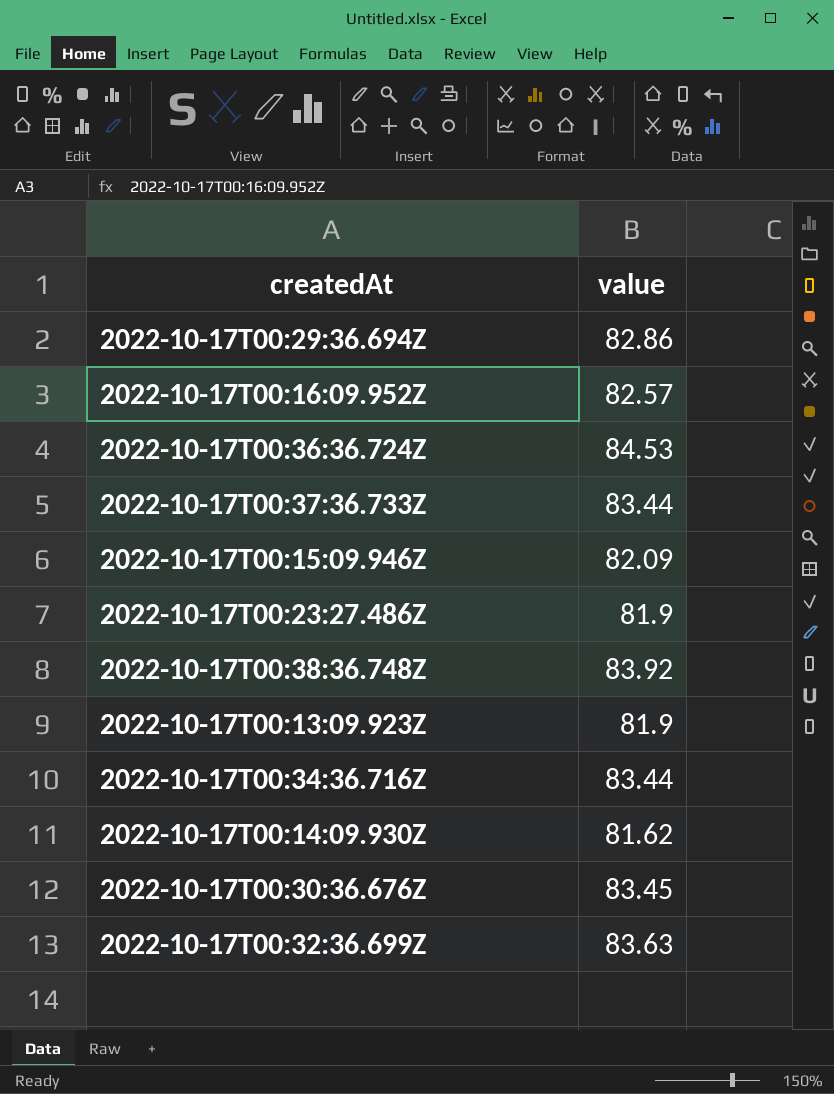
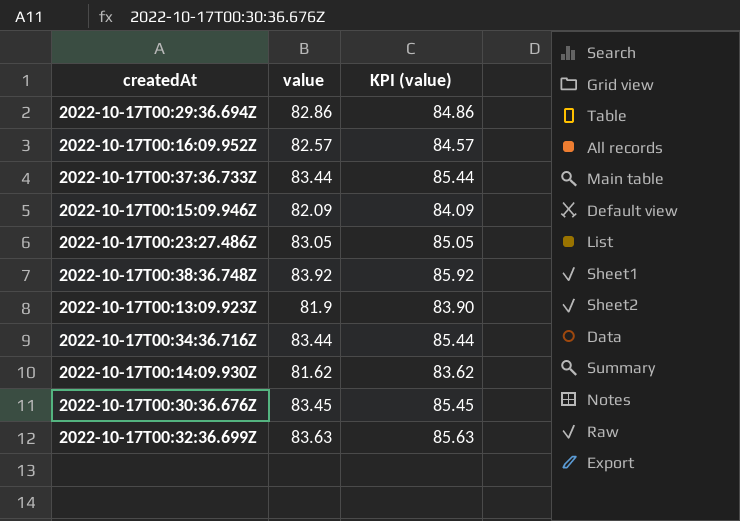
column KPI (value) | formula: none -> [value] + 2
row 2022-10-17T00:36:36.724Z: 84.53 -> none
2022-10-17T00:23:27.486Z | value: 81.9 -> 83.05

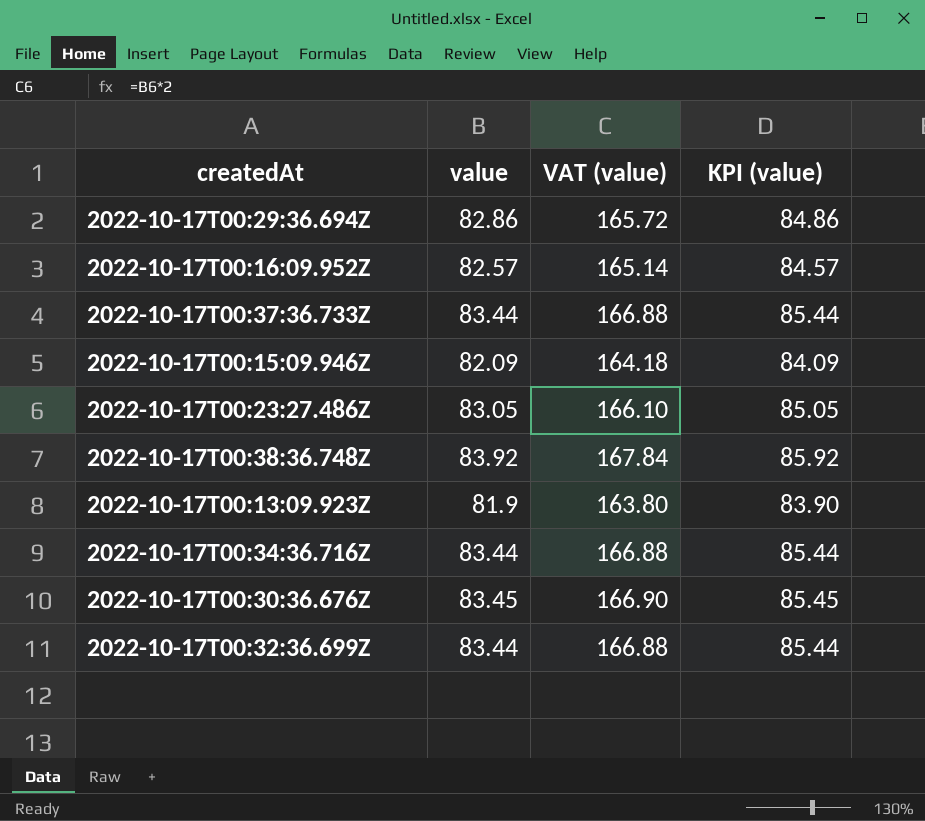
column VAT (value) | formula: none -> [value] * 2
row 2022-10-17T00:14:09.930Z: 81.62 | 83.62 -> none
2022-10-17T00:32:36.699Z | value: 83.63 -> 83.44
2022-10-17T00:32:36.699Z | KPI (value): 85.63 -> 85.44

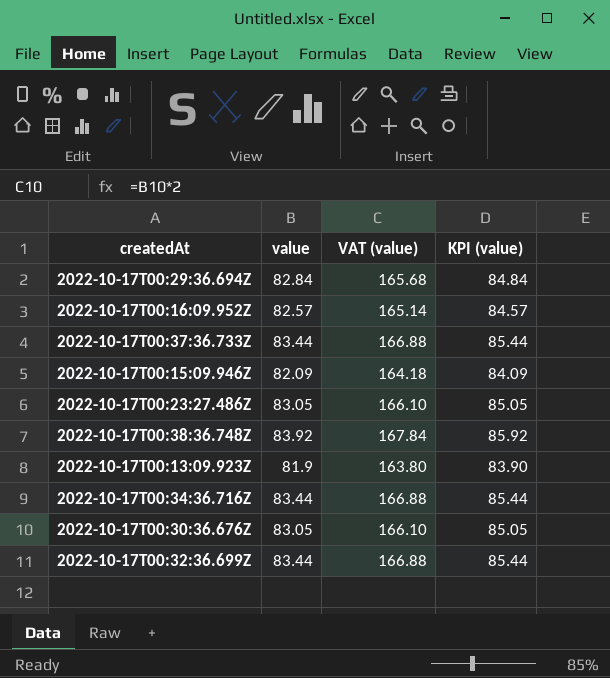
2022-10-17T00:29:36.694Z | value: 82.86 -> 82.84
2022-10-17T00:29:36.694Z | VAT (value): 165.72 -> 165.68
2022-10-17T00:29:36.694Z | KPI (value): 84.86 -> 84.84
2022-10-17T00:30:36.676Z | value: 83.45 -> 83.05
2022-10-17T00:30:36.676Z | VAT (value): 166.90 -> 166.10
2022-10-17T00:30:36.676Z | KPI (value): 85.45 -> 85.05

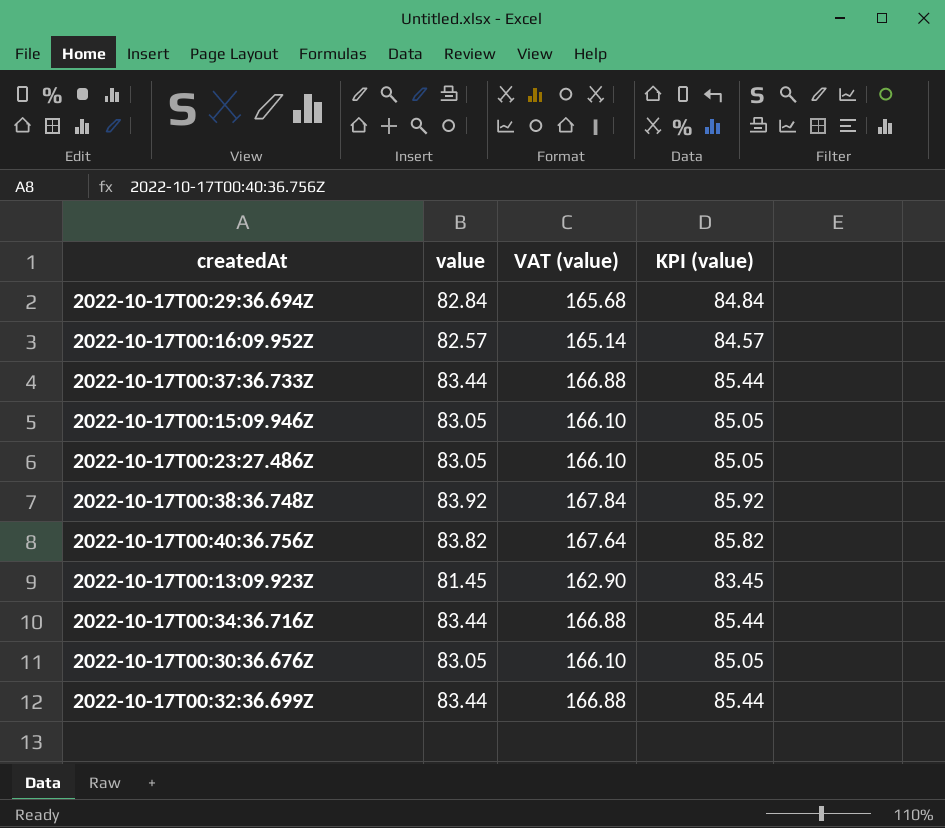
2022-10-17T00:15:09.946Z | value: 82.09 -> 83.05
2022-10-17T00:15:09.946Z | VAT (value): 164.18 -> 166.10
2022-10-17T00:15:09.946Z | KPI (value): 84.09 -> 85.05
row 2022-10-17T00:40:36.756Z: none -> 83.82 | 167.64 | 85.82
2022-10-17T00:13:09.923Z | value: 81.9 -> 81.45
2022-10-17T00:13:09.923Z | VAT (value): 163.80 -> 162.90
2022-10-17T00:13:09.923Z | KPI (value): 83.90 -> 83.45

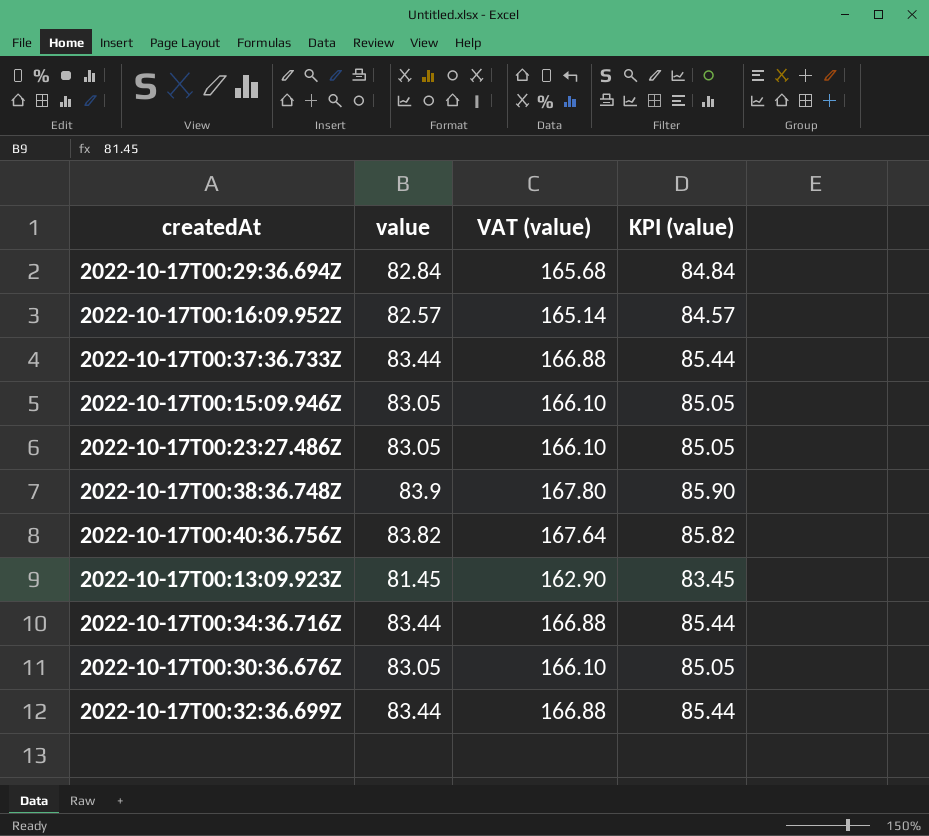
2022-10-17T00:38:36.748Z | value: 83.92 -> 83.9
2022-10-17T00:38:36.748Z | VAT (value): 167.84 -> 167.80
2022-10-17T00:38:36.748Z | KPI (value): 85.92 -> 85.90

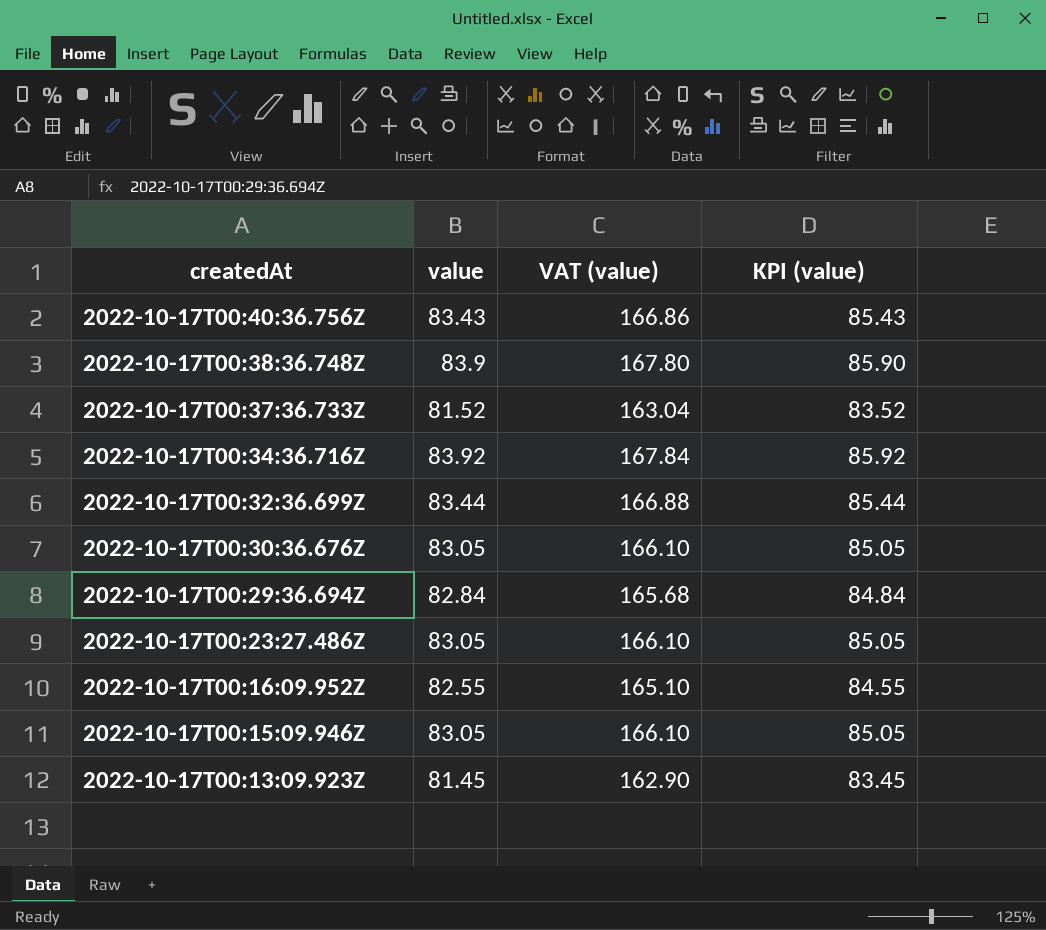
row order: none -> createdAt descending
2022-10-17T00:40:36.756Z | value: 83.82 -> 83.43
2022-10-17T00:40:36.756Z | VAT (value): 167.64 -> 166.86
2022-10-17T00:40:36.756Z | KPI (value): 85.82 -> 85.43
2022-10-17T00:37:36.733Z | value: 83.44 -> 81.52
2022-10-17T00:37:36.733Z | VAT (value): 166.88 -> 163.04
2022-10-17T00:37:36.733Z | KPI (value): 85.44 -> 83.52
2022-10-17T00:34:36.716Z | value: 83.44 -> 83.92
2022-10-17T00:34:36.716Z | VAT (value): 166.88 -> 167.84
2022-10-17T00:34:36.716Z | KPI (value): 85.44 -> 85.92
2022-10-17T00:16:09.952Z | value: 82.57 -> 82.55
2022-10-17T00:16:09.952Z | VAT (value): 165.14 -> 165.10
2022-10-17T00:16:09.952Z | KPI (value): 84.57 -> 84.55

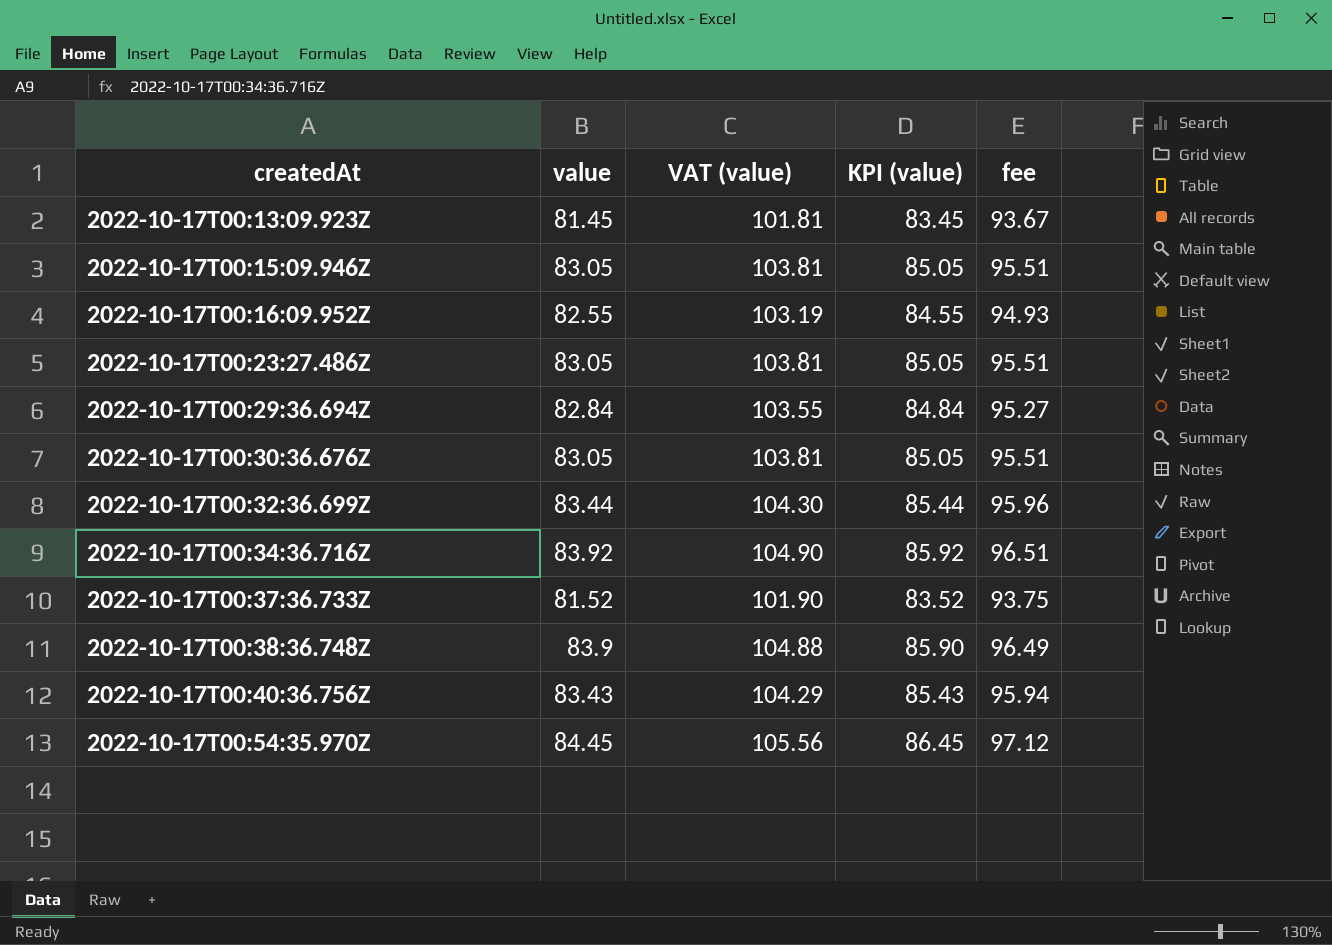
row order: createdAt descending -> createdAt ascending
column VAT (value) | formula: [value] * 2 -> [value] * 1.25
column fee | formula: none -> [value] * 1.15
row 2022-10-17T00:54:35.970Z: none -> 84.45 | 105.56 | 86.45 | 97.12

